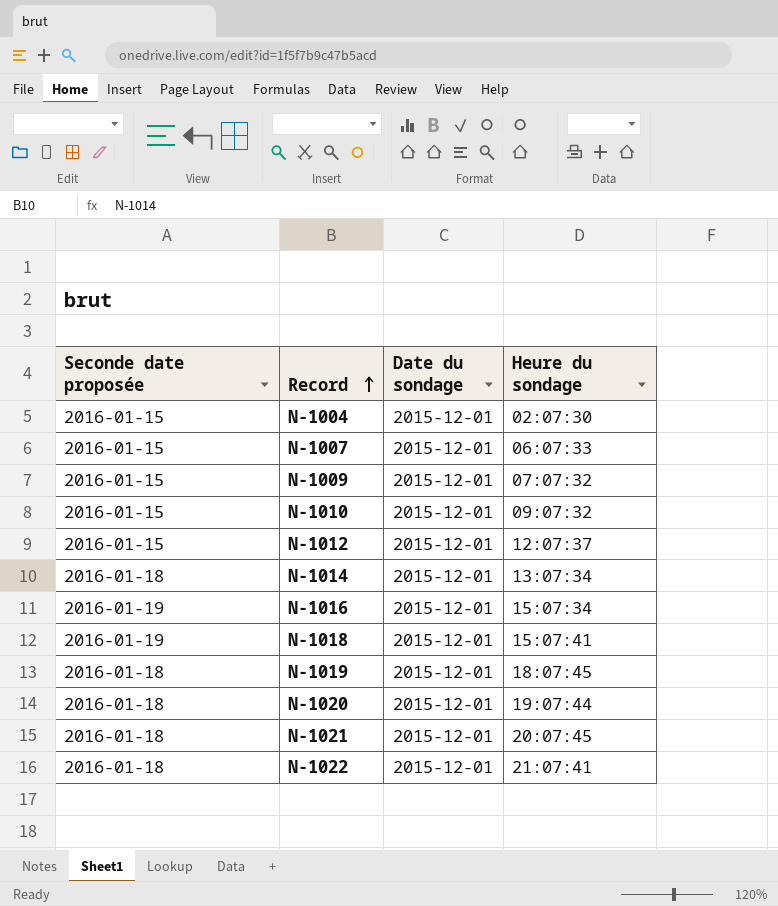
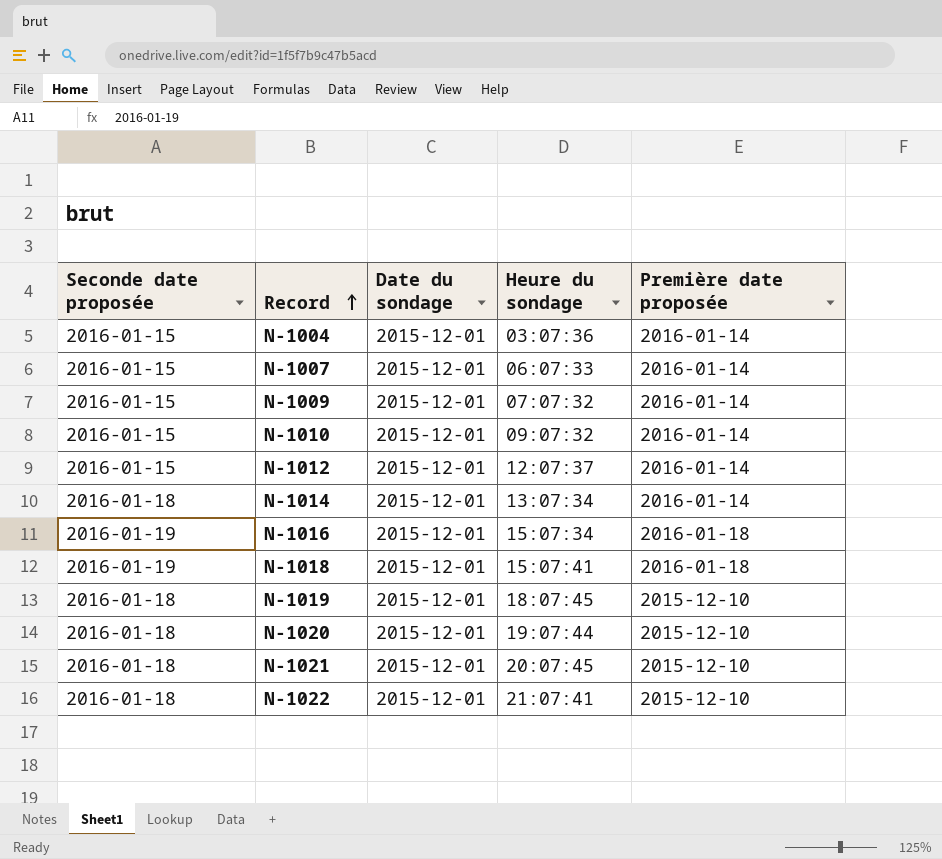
column Première date proposée | position: none -> 5
N-1004 | Heure du sondage: 02:07:30 -> 03:07:36

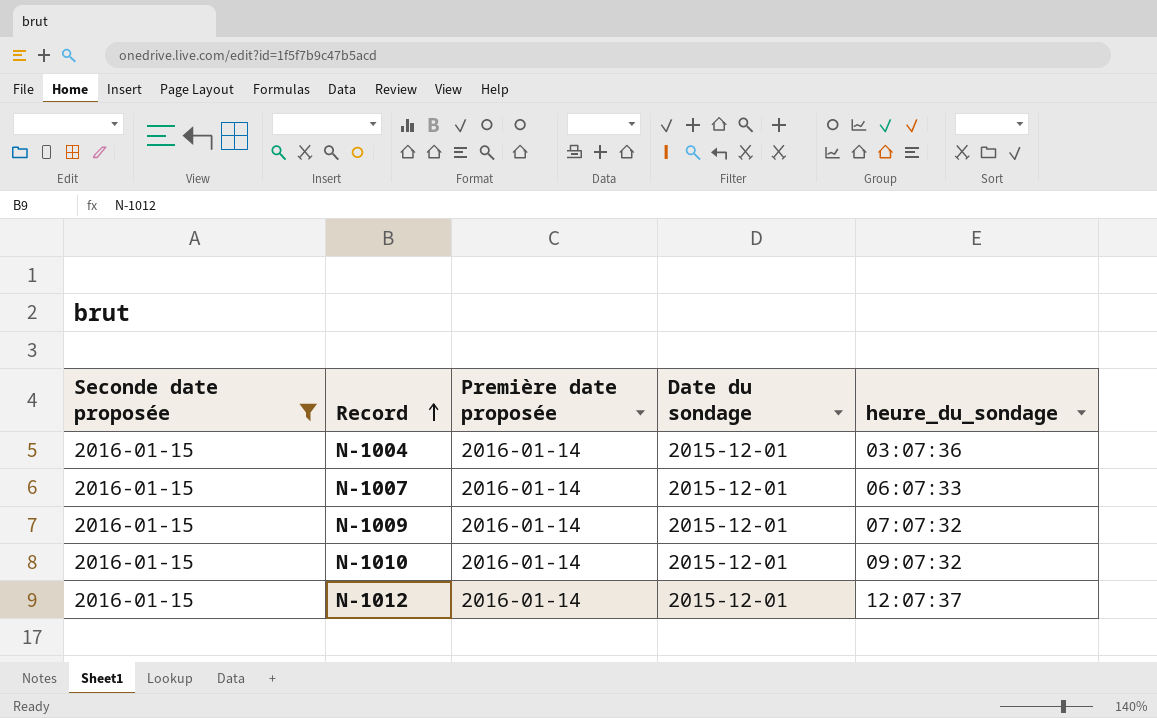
filter: none -> Seconde date proposée = 2016-01-15
column Première date proposée | position: 5 -> 3
column name: Heure du sondage -> heure_du_sondage

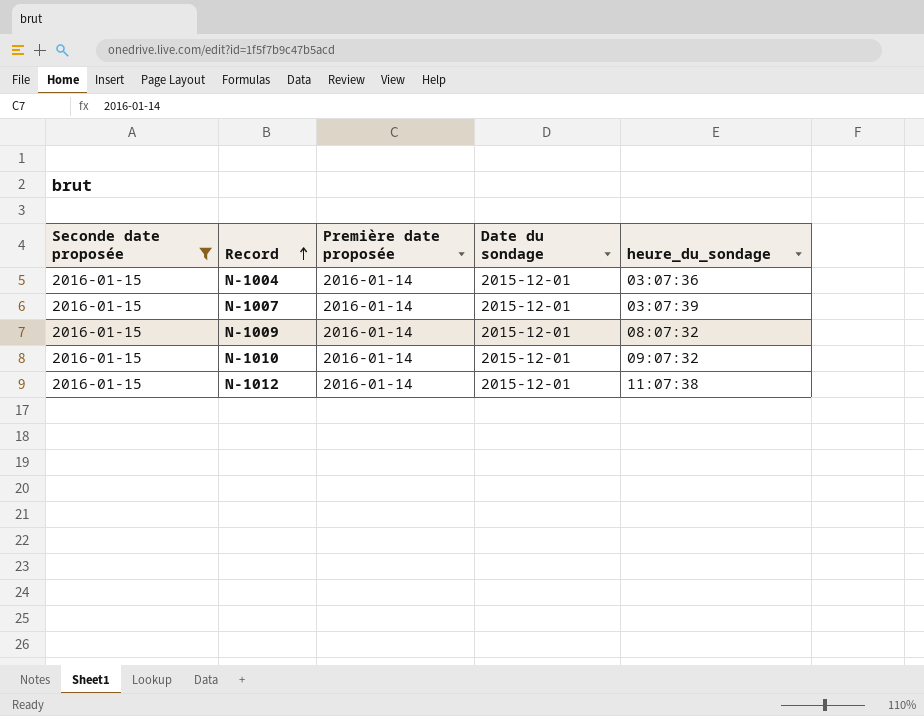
N-1007 | heure_du_sondage: 06:07:33 -> 03:07:39
N-1009 | heure_du_sondage: 07:07:32 -> 08:07:32
N-1012 | heure_du_sondage: 12:07:37 -> 11:07:38

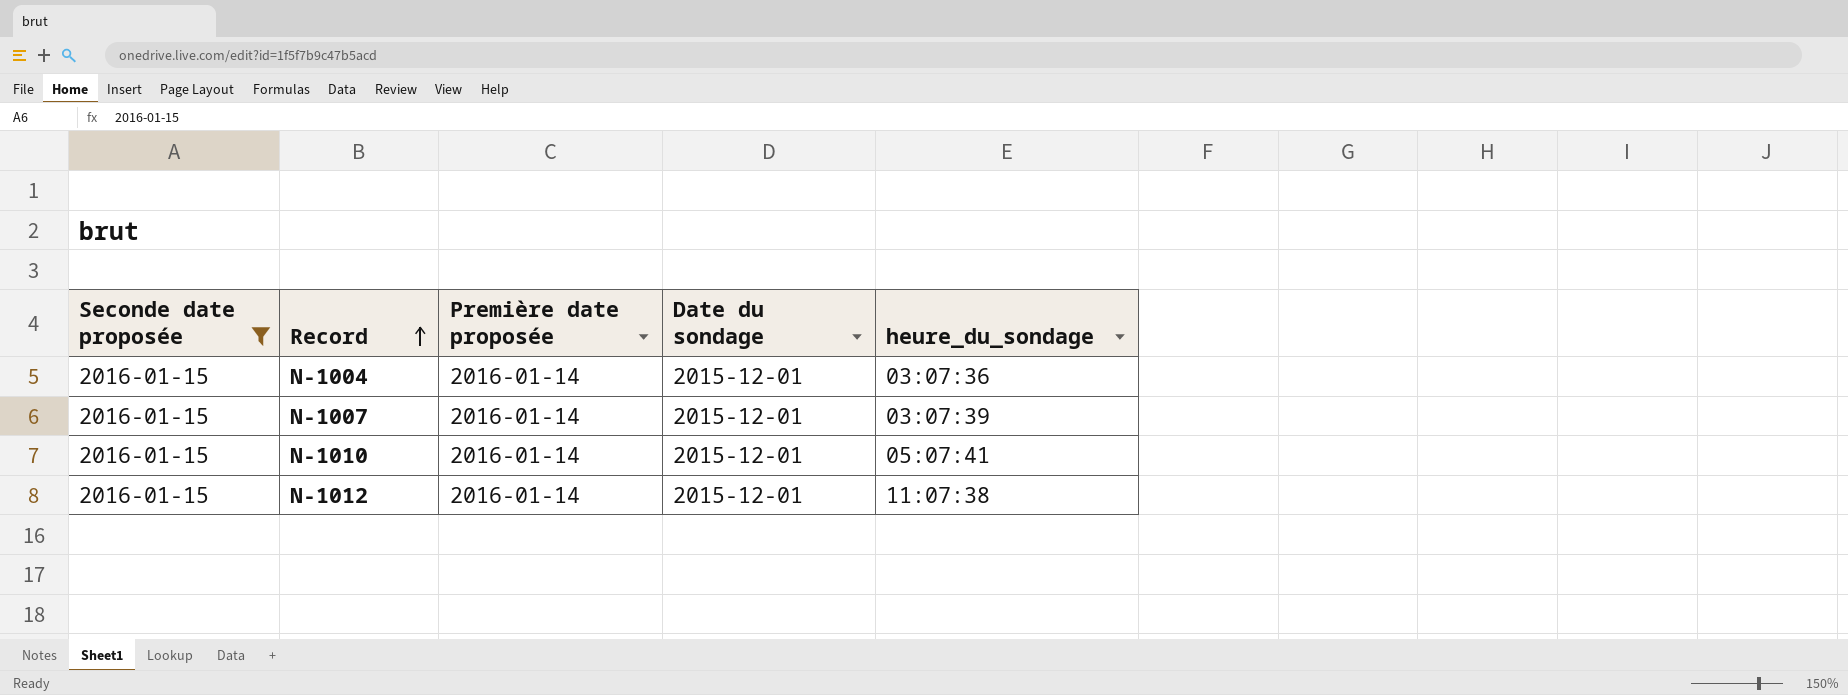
row N-1009: 2016-01-15 | 2016-01-14 | 2015-12-01 | 08:07:32 -> none
N-1010 | heure_du_sondage: 09:07:32 -> 05:07:41

